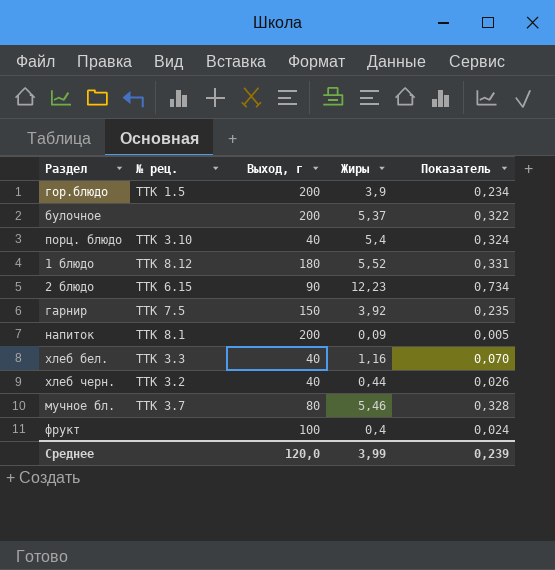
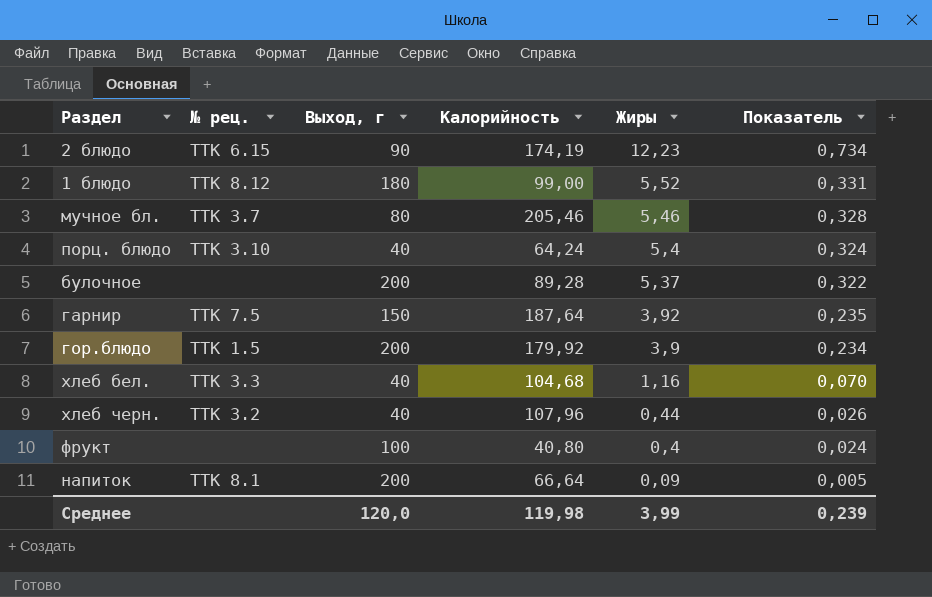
row order: none -> Жиры descending
column Калорийность | position: none -> 4

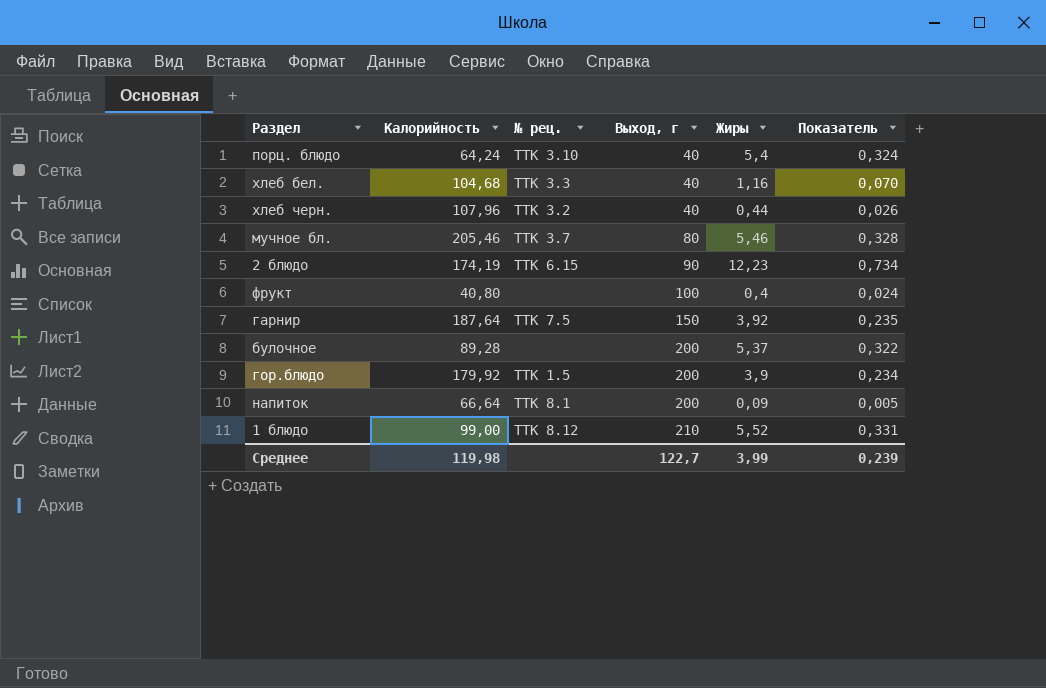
row order: Жиры descending -> Выход, г ascending
column Калорийность | position: 4 -> 2
1 блюдо | Выход, г: 180 -> 210
Среднее | Выход, г: 120,0 -> 122,7

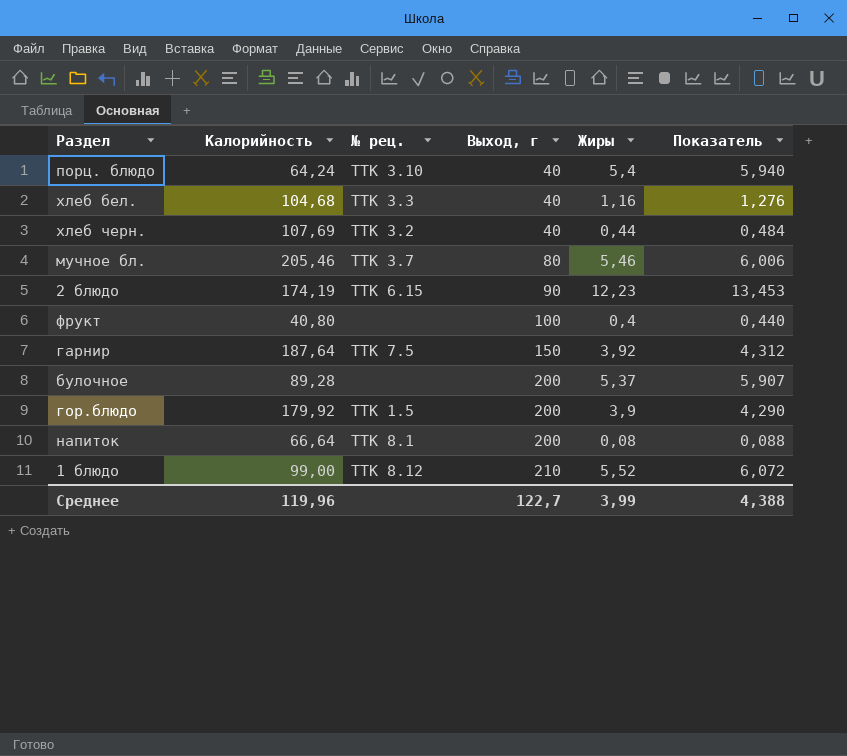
column Показатель | formula: [Жиры] * 0,06 -> [Жиры] * 1,1
хлеб черн. | Калорийность: 107,96 -> 107,69
напиток | Жиры: 0,09 -> 0,08
Среднее | Калорийность: 119,98 -> 119,96
Среднее | Показатель: 0,239 -> 4,388

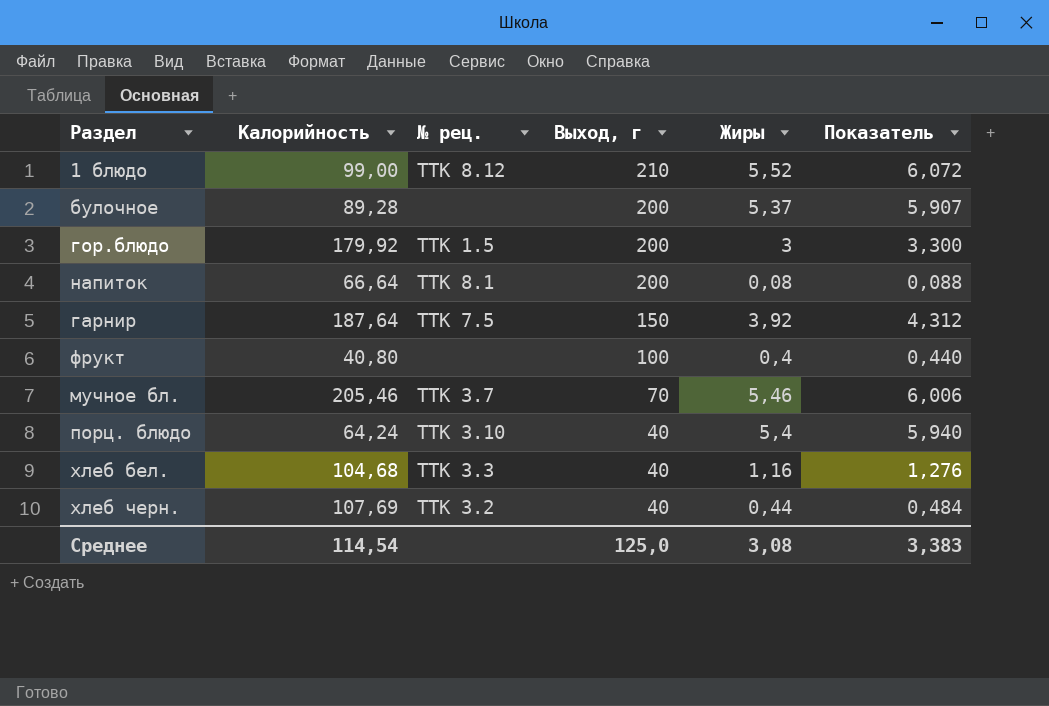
row order: Выход, г ascending -> Выход, г descending
row 2 блюдо: 174,19 | ТТК 6.15 | 90 | 12,23 | 13,453 -> none
гор.блюдо | Жиры: 3,9 -> 3
гор.блюдо | Показатель: 4,290 -> 3,300
мучное бл. | Выход, г: 80 -> 70
Среднее | Калорийность: 119,96 -> 114,54
Среднее | Выход, г: 122,7 -> 125,0
Среднее | Жиры: 3,99 -> 3,08
Среднее | Показатель: 4,388 -> 3,383

